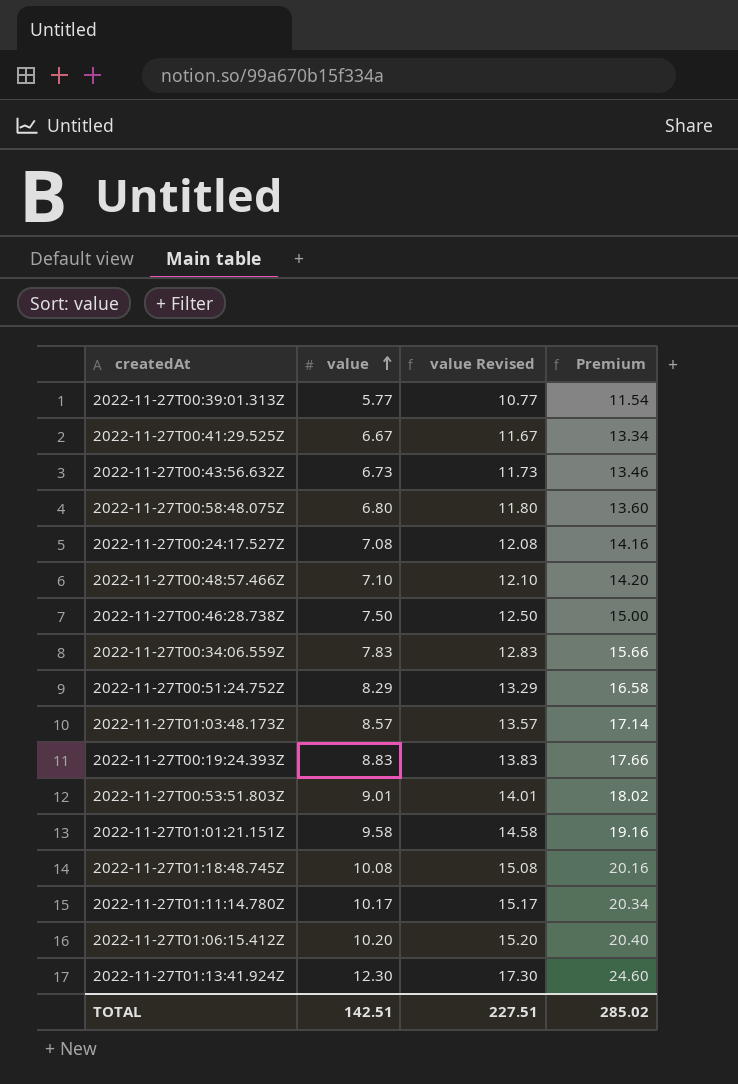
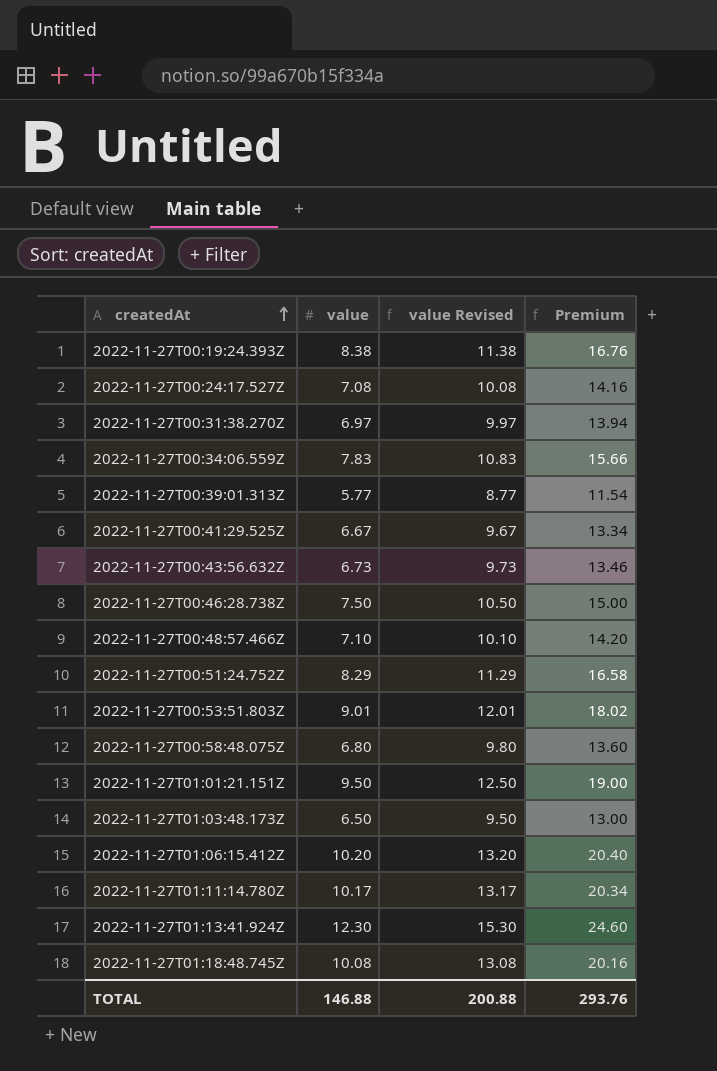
row order: value ascending -> createdAt ascending
column value Revised | formula: [value] + 5 -> [value] + 3
2022-11-27T00:19:24.393Z | value: 8.83 -> 8.38
2022-11-27T00:19:24.393Z | Premium: 17.66 -> 16.76
row 2022-11-27T00:31:38.270Z: none -> 6.97 | 9.97 | 13.94
2022-11-27T01:01:21.151Z | value: 9.58 -> 9.50
2022-11-27T01:01:21.151Z | Premium: 19.16 -> 19.00
2022-11-27T01:03:48.173Z | value: 8.57 -> 6.50
2022-11-27T01:03:48.173Z | Premium: 17.14 -> 13.00
TOTAL | value: 142.51 -> 146.88
TOTAL | value Revised: 227.51 -> 200.88
TOTAL | Premium: 285.02 -> 293.76

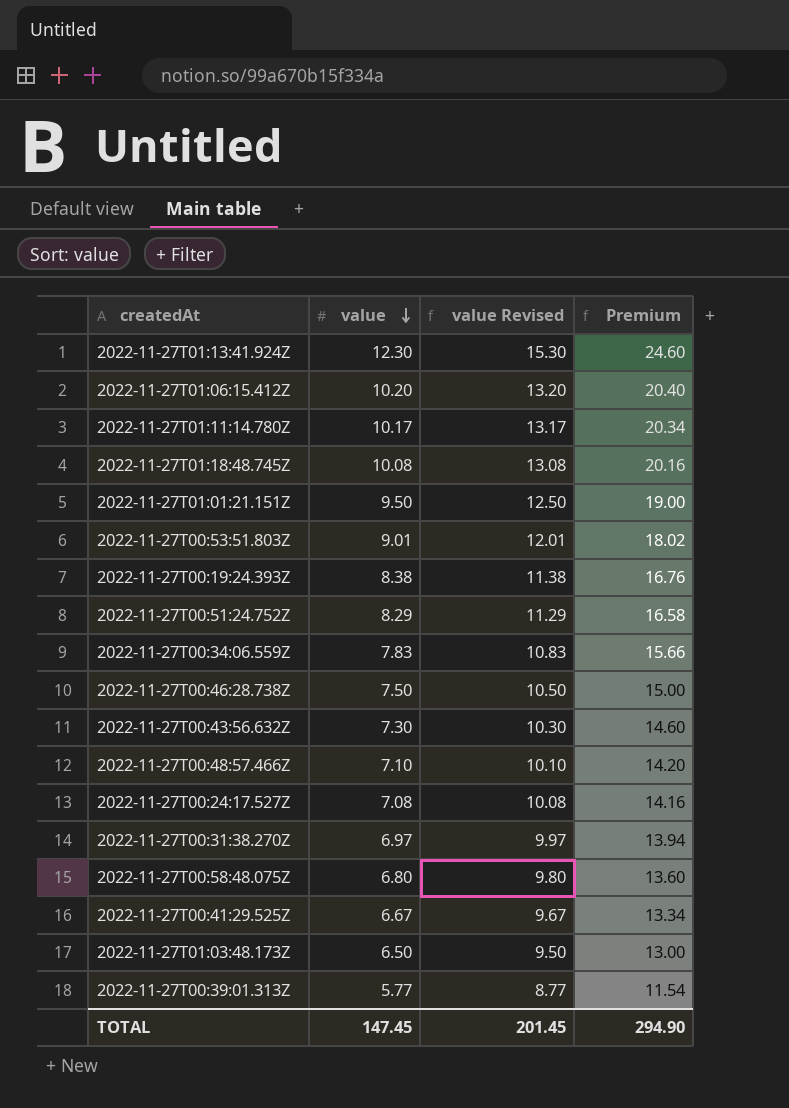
row order: createdAt ascending -> value descending
2022-11-27T00:43:56.632Z | value: 6.73 -> 7.30
2022-11-27T00:43:56.632Z | value Revised: 9.73 -> 10.30
2022-11-27T00:43:56.632Z | Premium: 13.46 -> 14.60
TOTAL | value: 146.88 -> 147.45
TOTAL | value Revised: 200.88 -> 201.45
TOTAL | Premium: 293.76 -> 294.90

